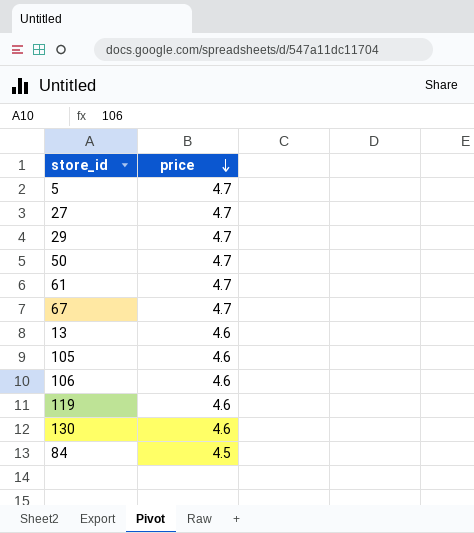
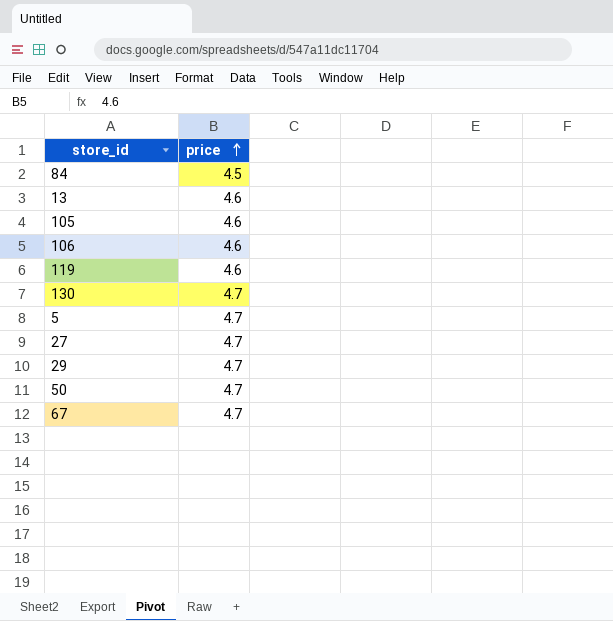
row order: price descending -> price ascending
row 61: 4.7 -> none
130 | price: 4.6 -> 4.7

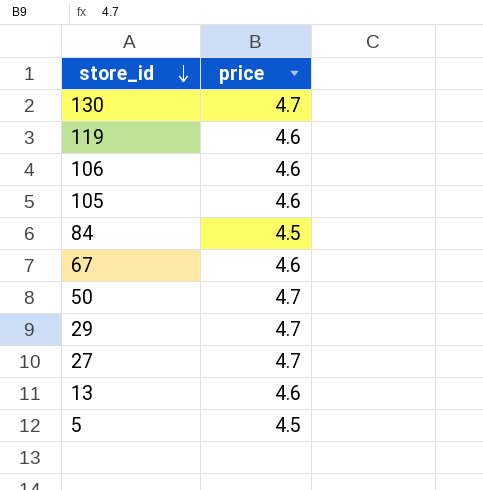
row order: price ascending -> store_id descending
67 | price: 4.7 -> 4.6
5 | price: 4.7 -> 4.5

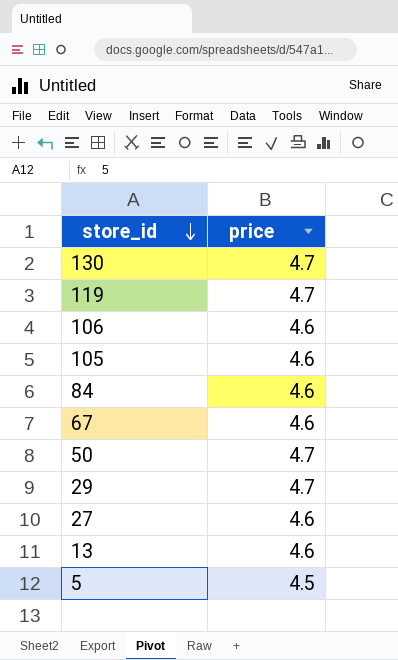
119 | price: 4.6 -> 4.7
84 | price: 4.5 -> 4.6
27 | price: 4.7 -> 4.6

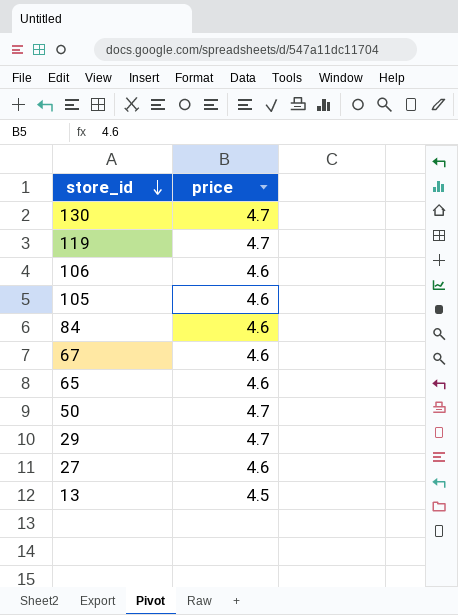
row 5: 4.5 -> none
row 65: none -> 4.6
13 | price: 4.6 -> 4.5

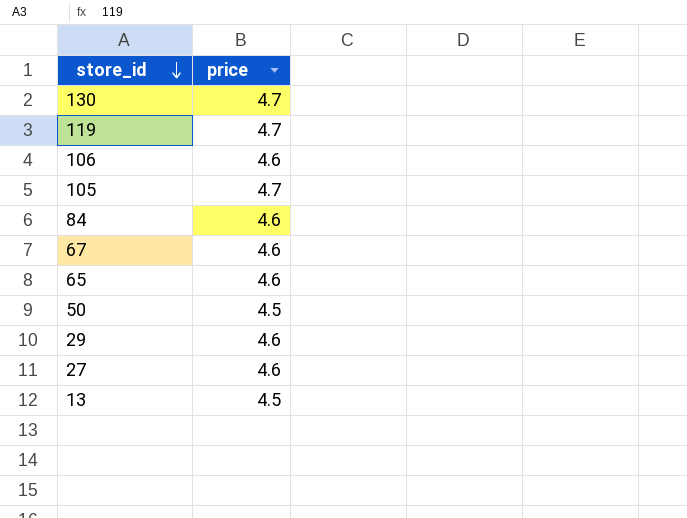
105 | price: 4.6 -> 4.7
50 | price: 4.7 -> 4.5
29 | price: 4.7 -> 4.6

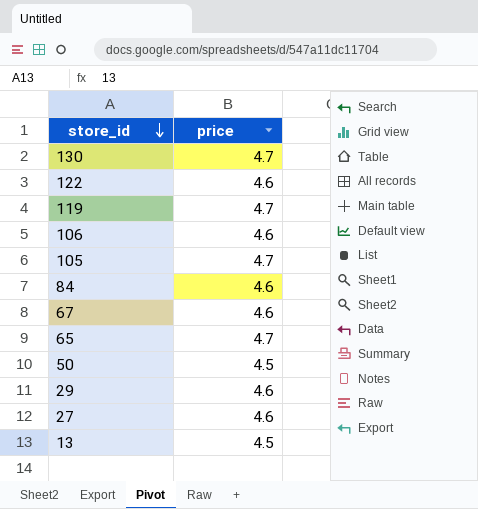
row 122: none -> 4.6
65 | price: 4.6 -> 4.7

